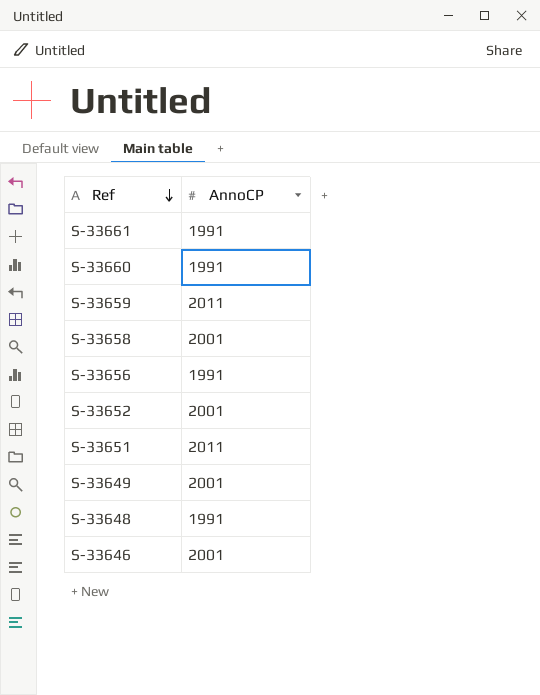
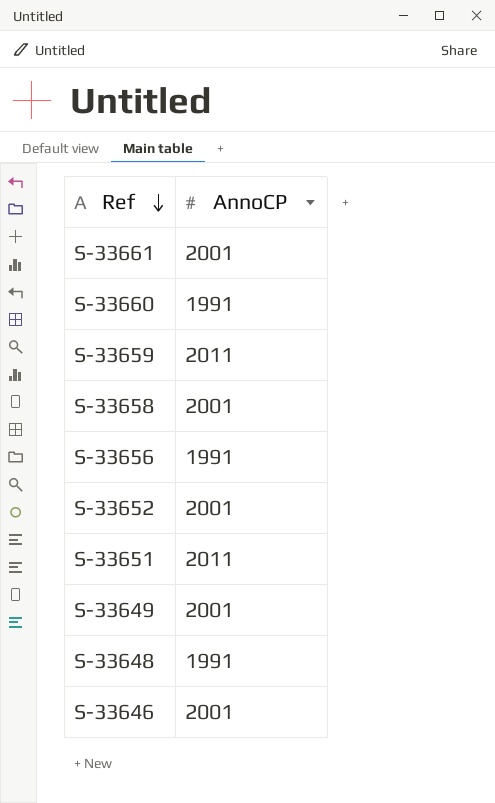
S-33661 | AnnoCP: 1991 -> 2001

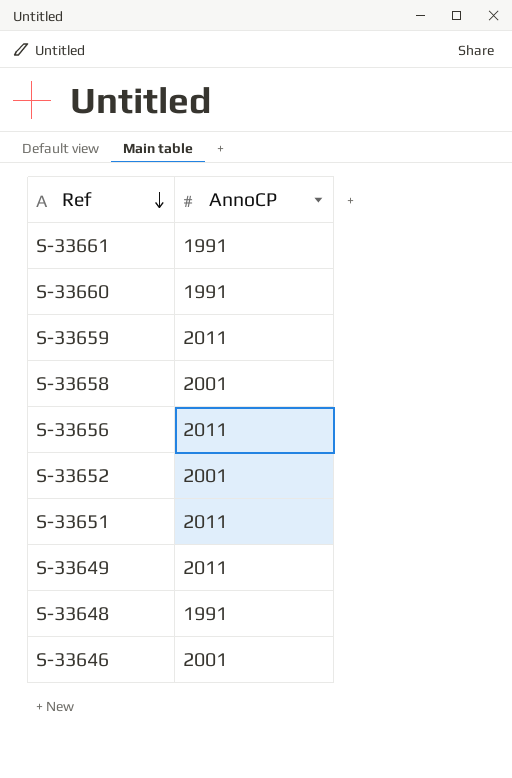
S-33661 | AnnoCP: 2001 -> 1991
S-33656 | AnnoCP: 1991 -> 2011
S-33649 | AnnoCP: 2001 -> 2011

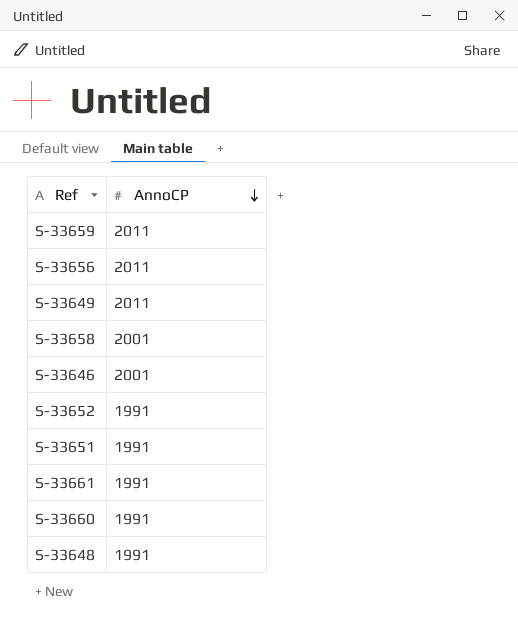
row order: Ref descending -> AnnoCP descending
S-33652 | AnnoCP: 2001 -> 1991
S-33651 | AnnoCP: 2011 -> 1991

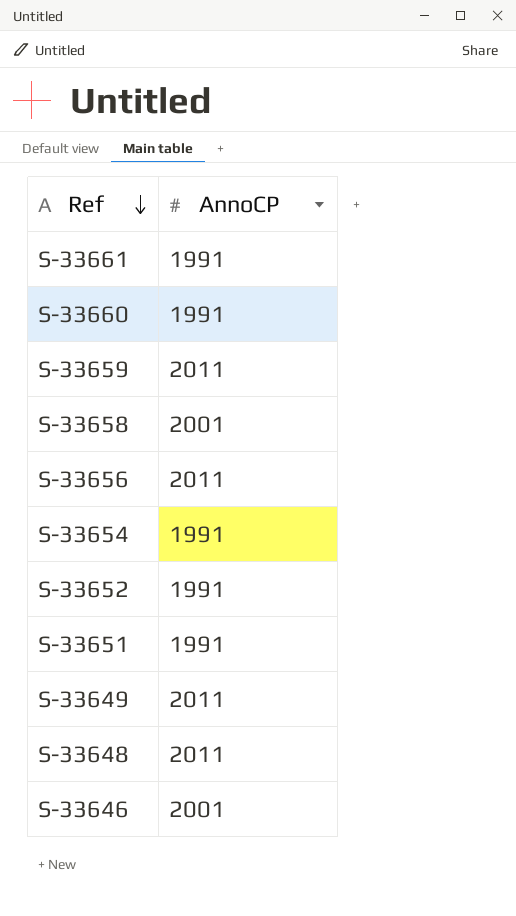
row order: AnnoCP descending -> Ref descending
row S-33654: none -> 1991
S-33648 | AnnoCP: 1991 -> 2011

